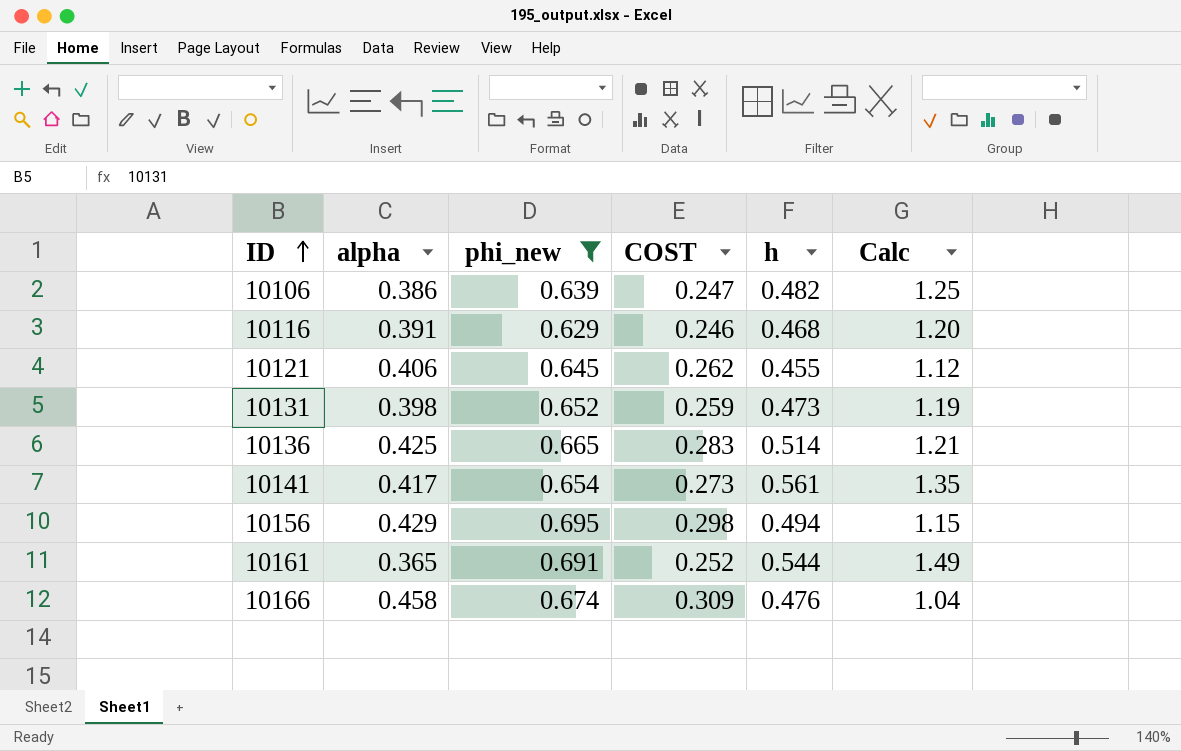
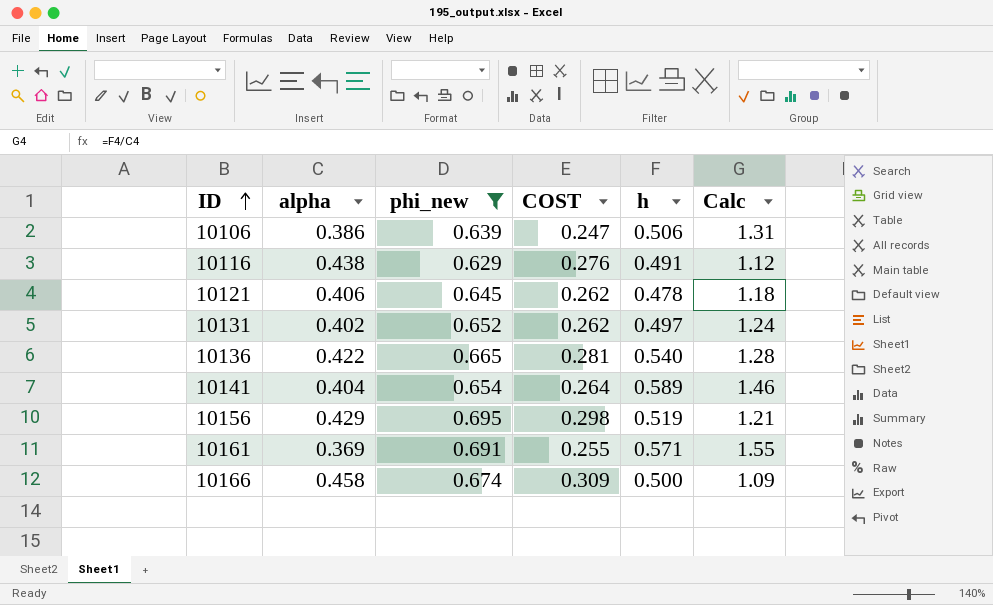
10106 | h: 0.482 -> 0.506
10106 | Calc: 1.25 -> 1.31
10116 | alpha: 0.391 -> 0.438
10116 | COST: 0.246 -> 0.276
10116 | h: 0.468 -> 0.491
10116 | Calc: 1.20 -> 1.12
10121 | h: 0.455 -> 0.478
10121 | Calc: 1.12 -> 1.18
10131 | alpha: 0.398 -> 0.402
10131 | COST: 0.259 -> 0.262
10131 | h: 0.473 -> 0.497
10131 | Calc: 1.19 -> 1.24
10136 | alpha: 0.425 -> 0.422
10136 | COST: 0.283 -> 0.281
10136 | h: 0.514 -> 0.540
10136 | Calc: 1.21 -> 1.28
10141 | alpha: 0.417 -> 0.404
10141 | COST: 0.273 -> 0.264
10141 | h: 0.561 -> 0.589
10141 | Calc: 1.35 -> 1.46
10156 | h: 0.494 -> 0.519
10156 | Calc: 1.15 -> 1.21
10161 | alpha: 0.365 -> 0.369
10161 | COST: 0.252 -> 0.255
10161 | h: 0.544 -> 0.571
10161 | Calc: 1.49 -> 1.55
10166 | h: 0.476 -> 0.500
10166 | Calc: 1.04 -> 1.09

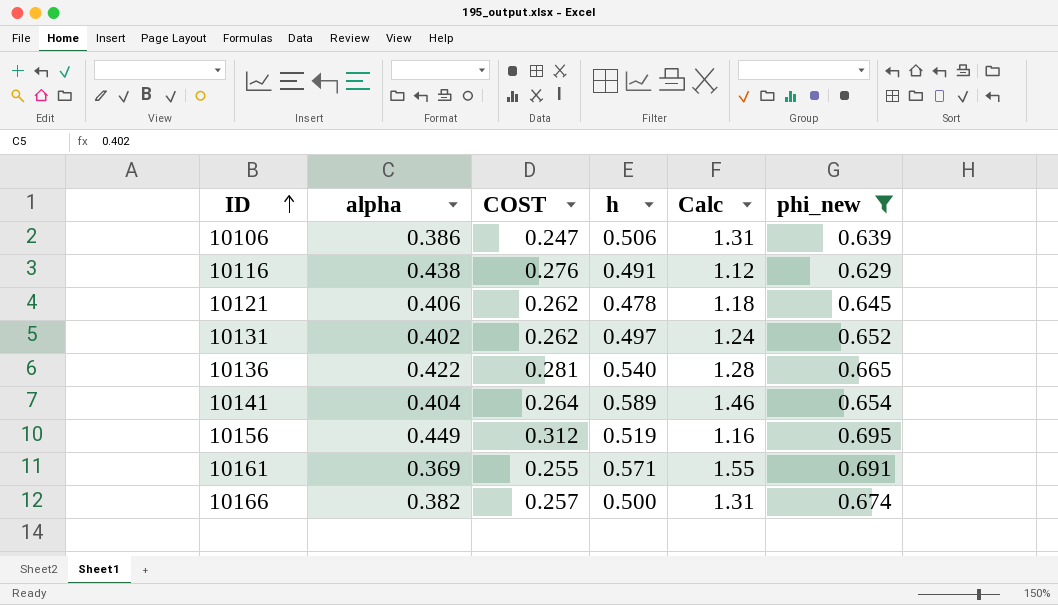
column phi_new | position: 3 -> 6
10156 | alpha: 0.429 -> 0.449
10156 | COST: 0.298 -> 0.312
10156 | Calc: 1.21 -> 1.16
10166 | alpha: 0.458 -> 0.382
10166 | COST: 0.309 -> 0.257
10166 | Calc: 1.09 -> 1.31

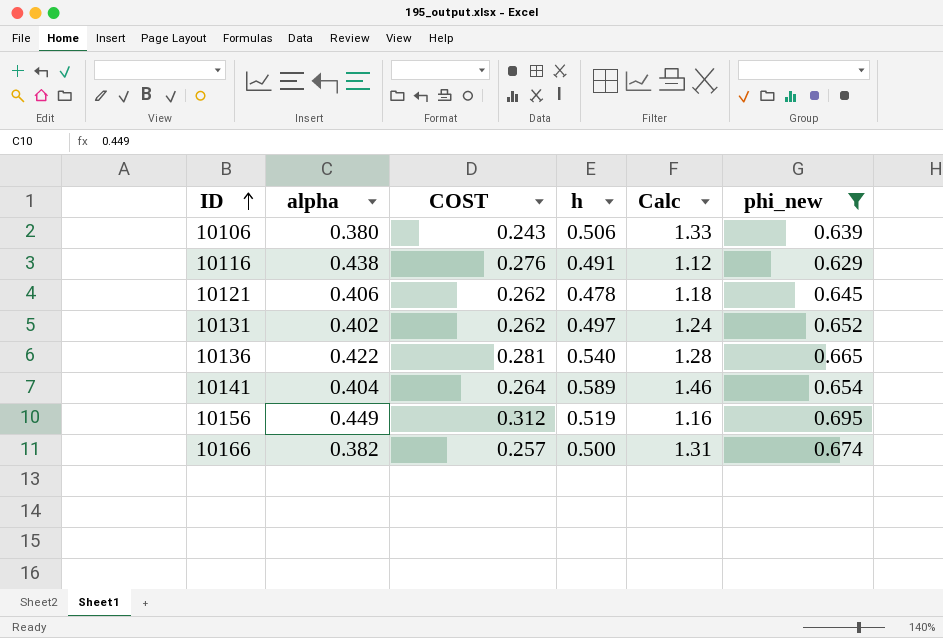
row 10161: 0.369 | 0.255 | 0.571 | 1.55 | 0.691 -> none
10106 | alpha: 0.386 -> 0.380
10106 | COST: 0.247 -> 0.243
10106 | Calc: 1.31 -> 1.33

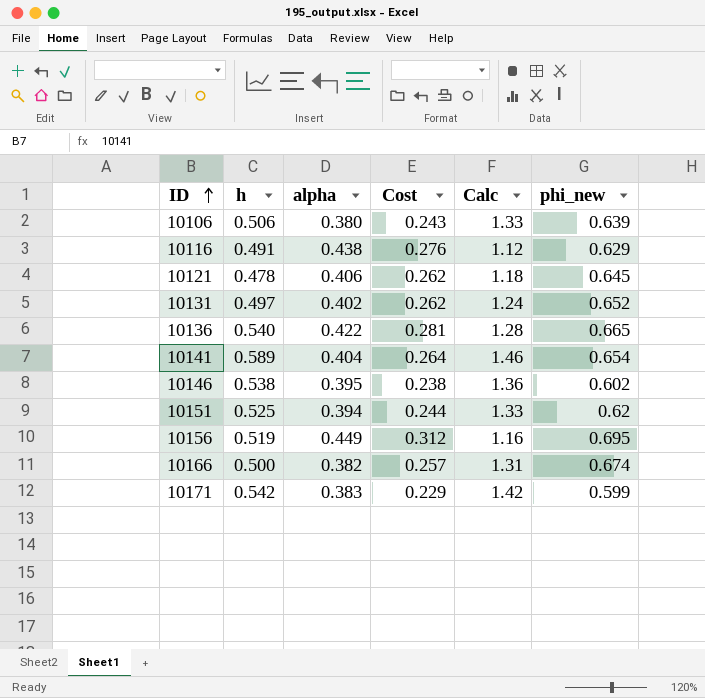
filter: phi_new >= 0.629 -> none
column h | position: 4 -> 2
column name: COST -> Cost

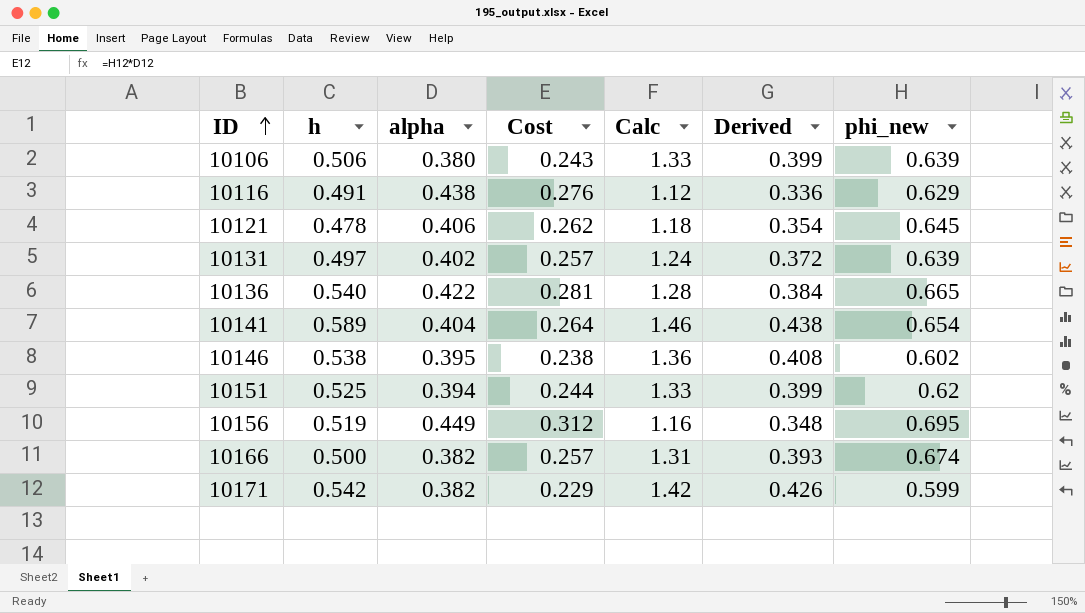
column Derived | formula: none -> [Calc] * 0.3
10131 | Cost: 0.262 -> 0.257
10131 | phi_new: 0.652 -> 0.639
10171 | alpha: 0.383 -> 0.382

